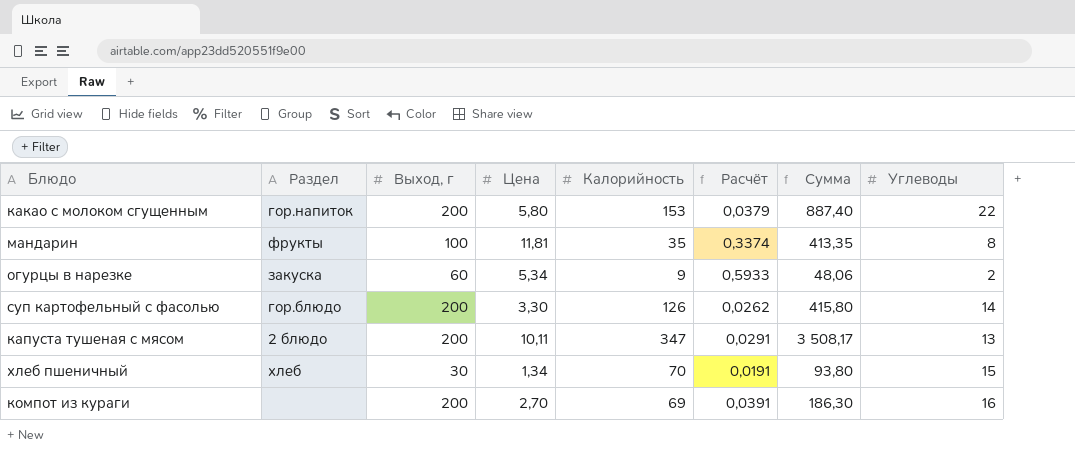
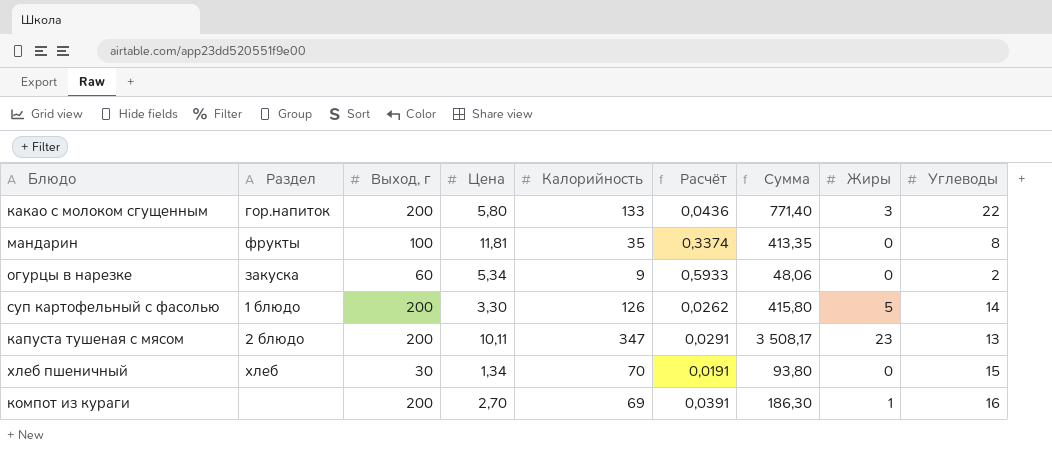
column Жиры | position: none -> 8
какао с молоком сгущенным | Калорийность: 153 -> 133
какао с молоком сгущенным | Расчёт: 0,0379 -> 0,0436
какао с молоком сгущенным | Сумма: 887,40 -> 771,40
суп картофельный с фасолью | Раздел: гор.блюдо -> 1 блюдо

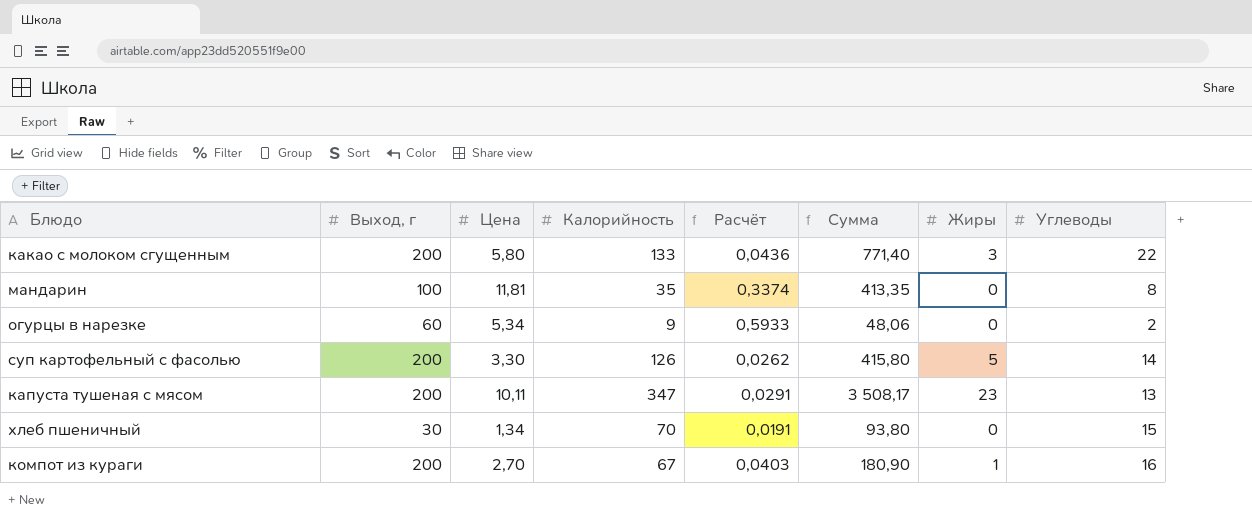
column Раздел | position: 2 -> none
компот из кураги | Калорийность: 69 -> 67
компот из кураги | Расчёт: 0,0391 -> 0,0403
компот из кураги | Сумма: 186,30 -> 180,90

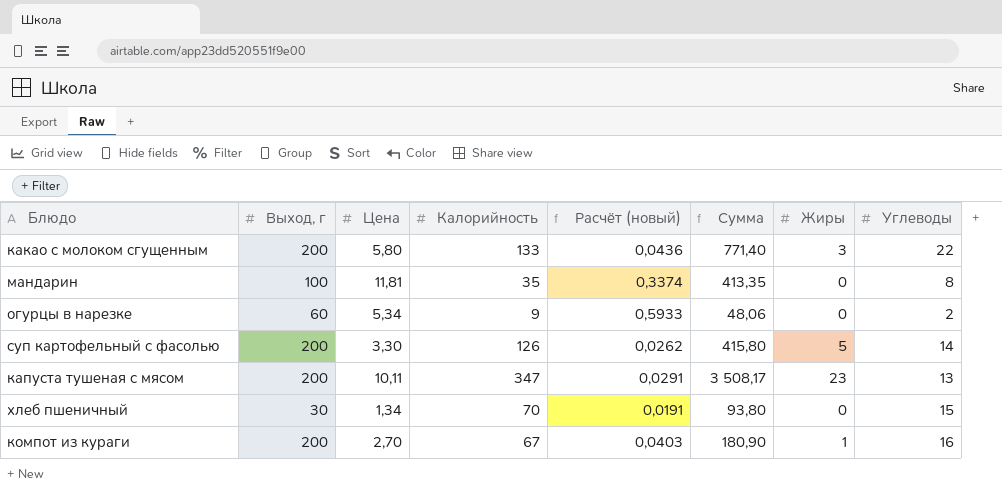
column name: Расчёт -> Расчёт (новый)

